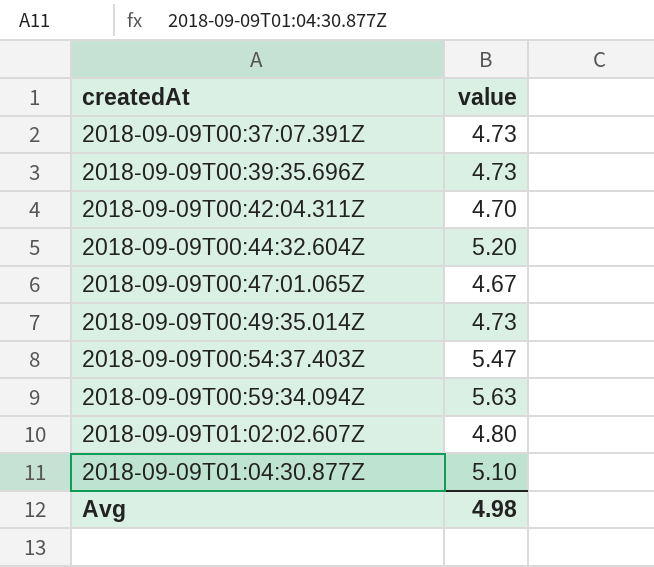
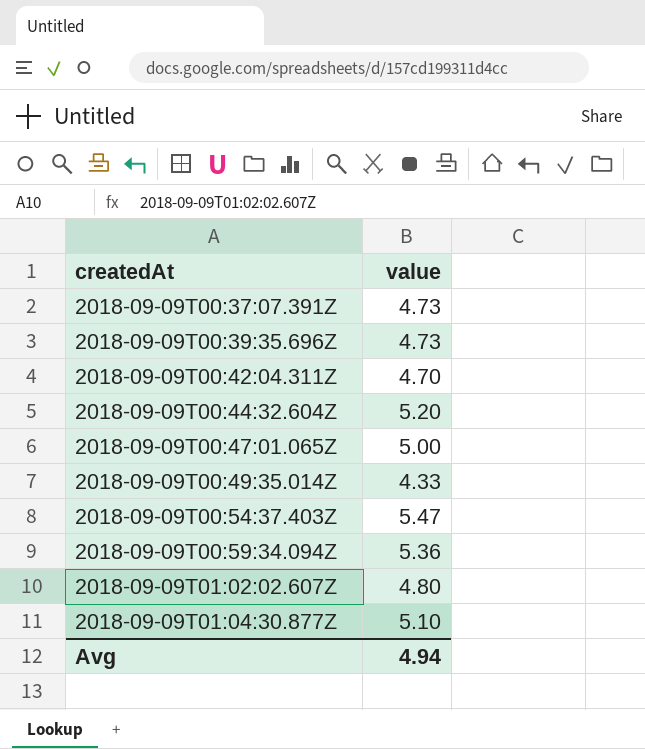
2018-09-09T00:47:01.065Z | value: 4.67 -> 5.00
2018-09-09T00:49:35.014Z | value: 4.73 -> 4.33
2018-09-09T00:59:34.094Z | value: 5.63 -> 5.36
Avg | value: 4.98 -> 4.94

